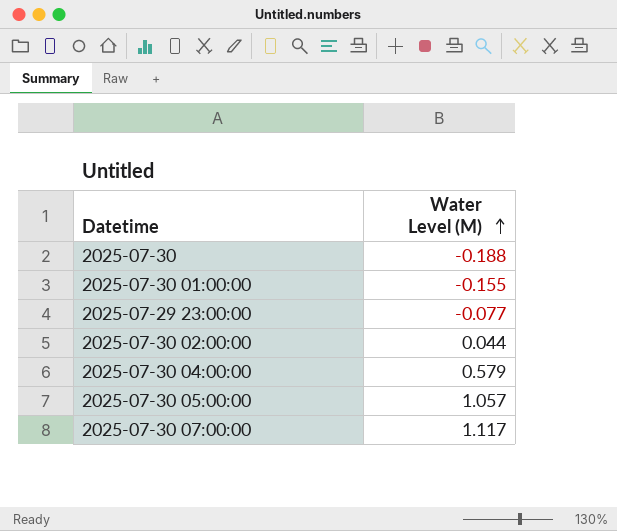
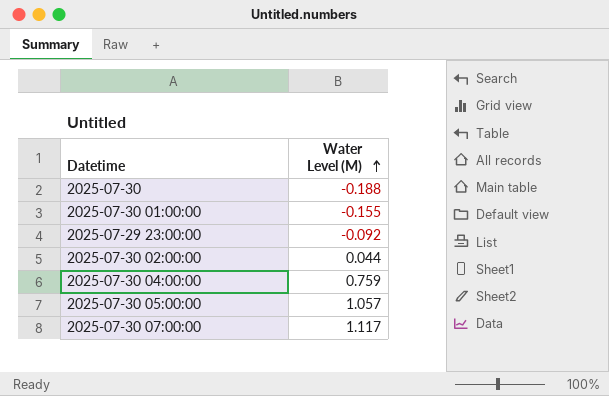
2025-07-29 23:00:00 | Water Level (M): -0.077 -> -0.092
2025-07-30 04:00:00 | Water Level (M): 0.579 -> 0.759

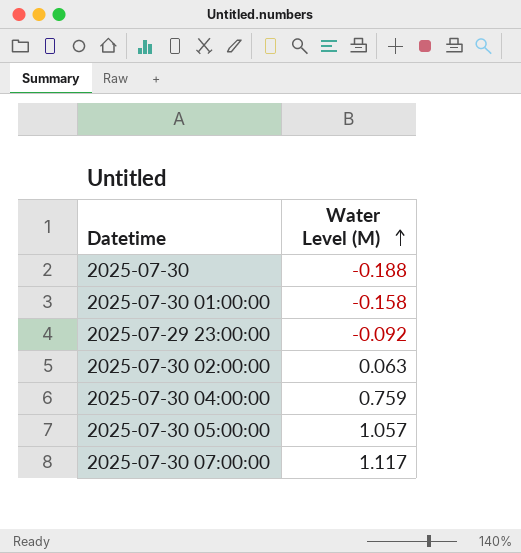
2025-07-30 01:00:00 | Water Level (M): -0.155 -> -0.158
2025-07-30 02:00:00 | Water Level (M): 0.044 -> 0.063

